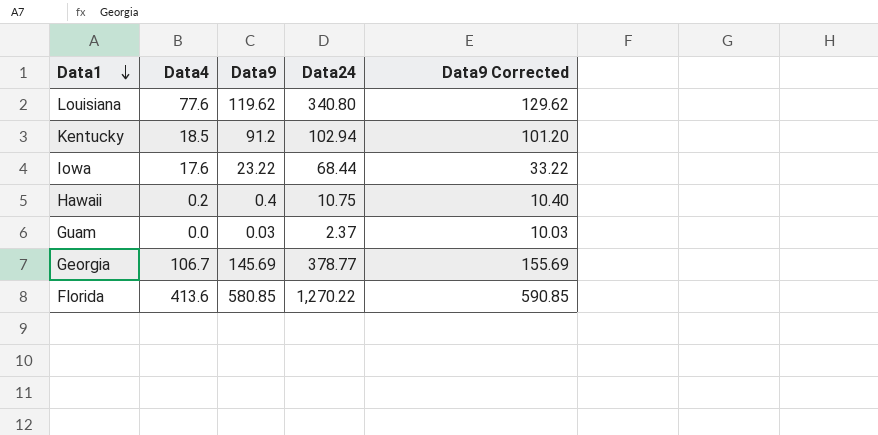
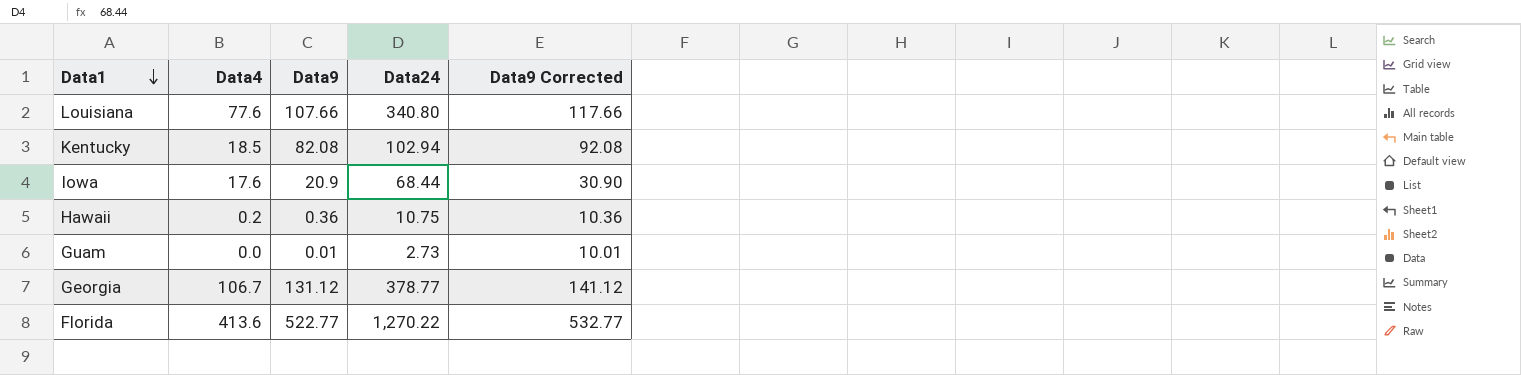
Louisiana | Data9: 119.62 -> 107.66
Louisiana | Data9 Corrected: 129.62 -> 117.66
Kentucky | Data9: 91.2 -> 82.08
Kentucky | Data9 Corrected: 101.20 -> 92.08
Iowa | Data9: 23.22 -> 20.9
Iowa | Data9 Corrected: 33.22 -> 30.90
Hawaii | Data9: 0.4 -> 0.36
Hawaii | Data9 Corrected: 10.40 -> 10.36
Guam | Data9: 0.03 -> 0.01
Guam | Data24: 2.37 -> 2.73
Guam | Data9 Corrected: 10.03 -> 10.01
Georgia | Data9: 145.69 -> 131.12
Georgia | Data9 Corrected: 155.69 -> 141.12
Florida | Data9: 580.85 -> 522.77
Florida | Data9 Corrected: 590.85 -> 532.77

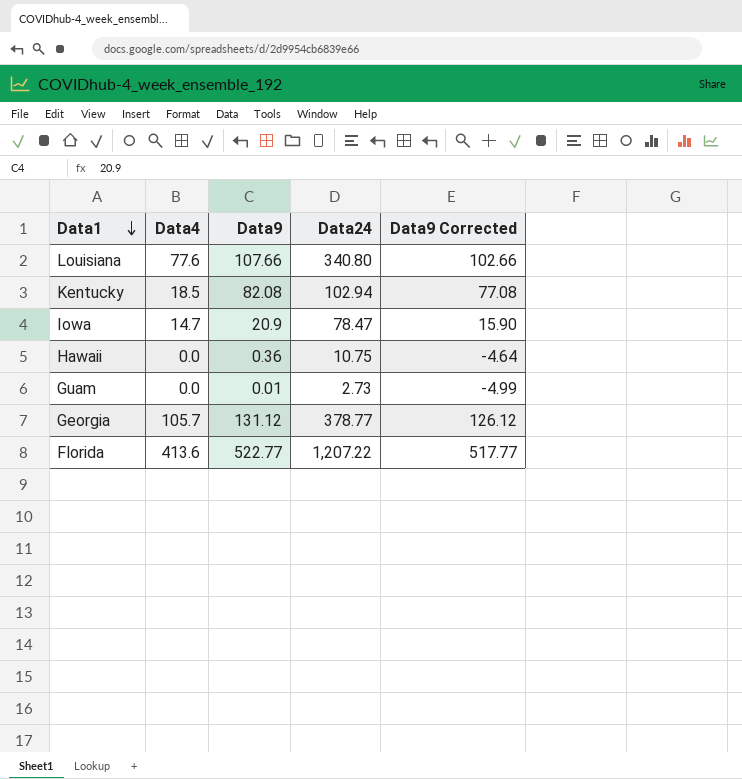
column Data9 Corrected | formula: [Data9] + 10 -> [Data9] - 5
Iowa | Data4: 17.6 -> 14.7
Iowa | Data24: 68.44 -> 78.47
Hawaii | Data4: 0.2 -> 0.0
Georgia | Data4: 106.7 -> 105.7
Florida | Data24: 1,270.22 -> 1,207.22

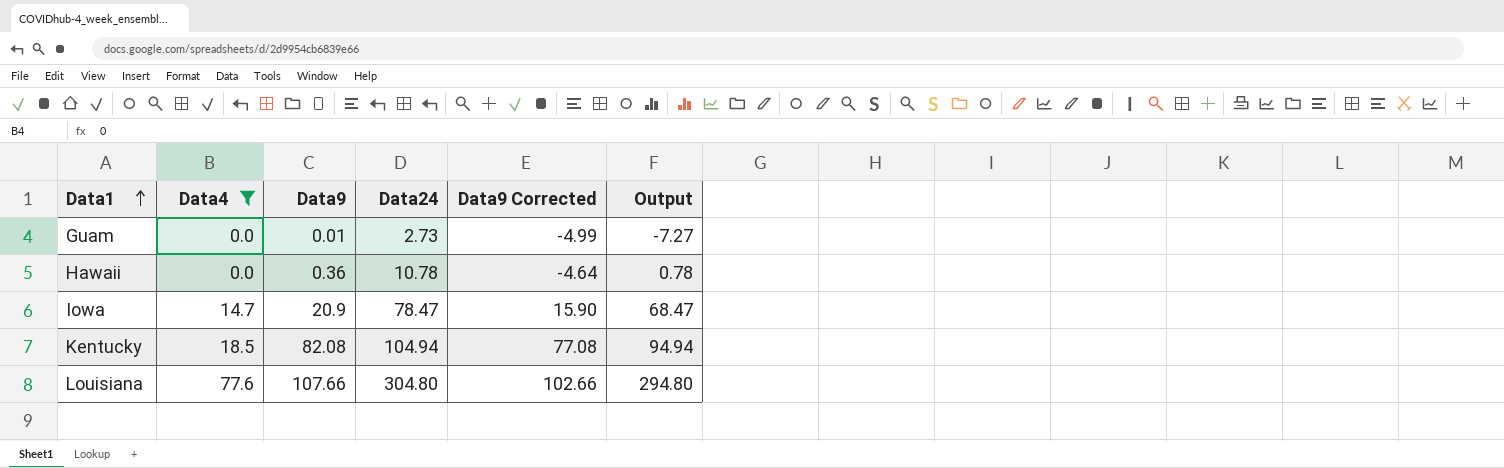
filter: none -> Data4 <= 77.6
row order: Data1 descending -> Data1 ascending
column Output | formula: none -> [Data24] - 10
Hawaii | Data24: 10.75 -> 10.78
Kentucky | Data24: 102.94 -> 104.94
Louisiana | Data24: 340.80 -> 304.80

